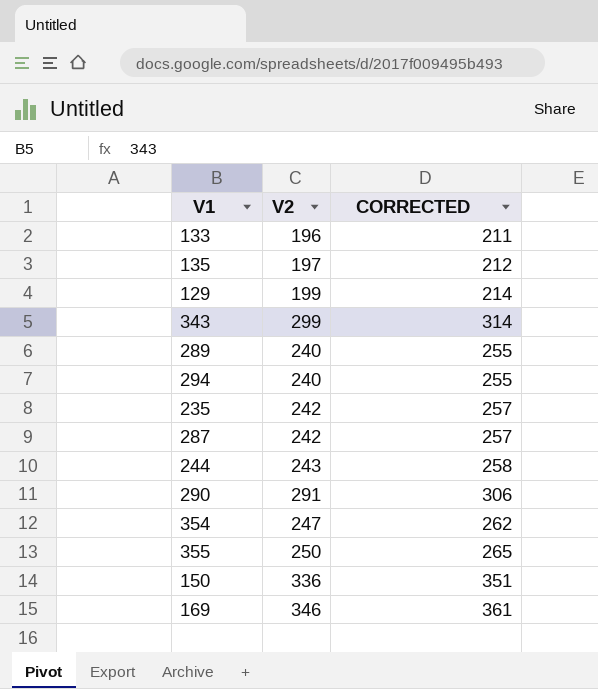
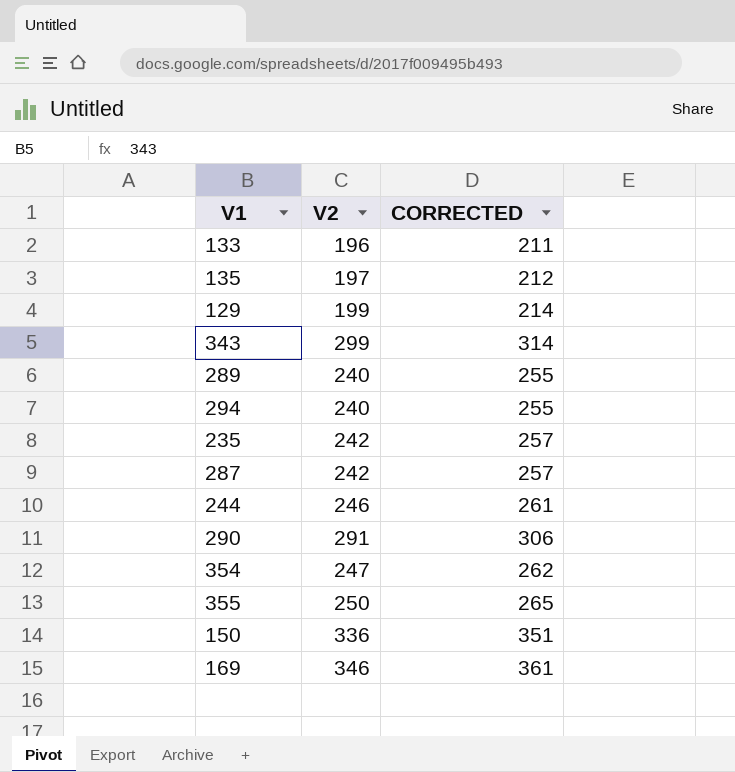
244 | V2: 243 -> 246
244 | CORRECTED: 258 -> 261

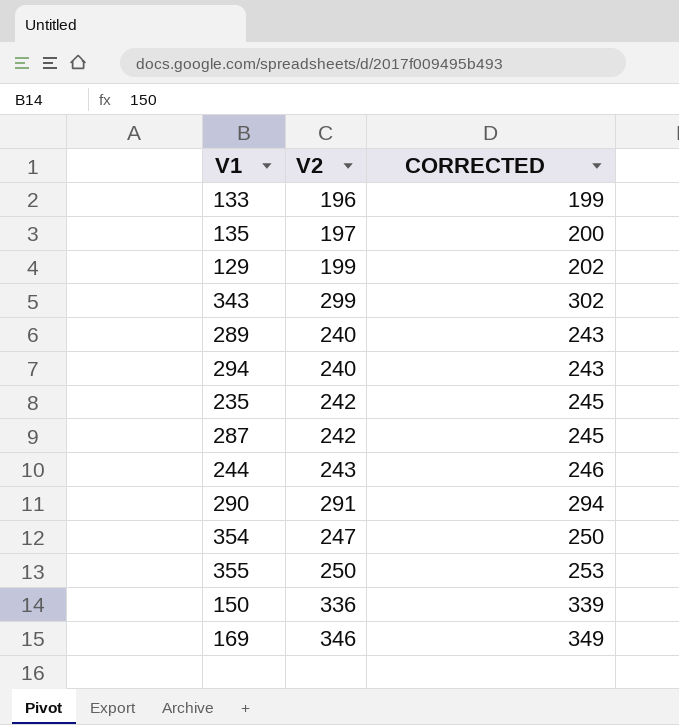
column CORRECTED | formula: [V2] + 15 -> [V2] + 3
244 | V2: 246 -> 243

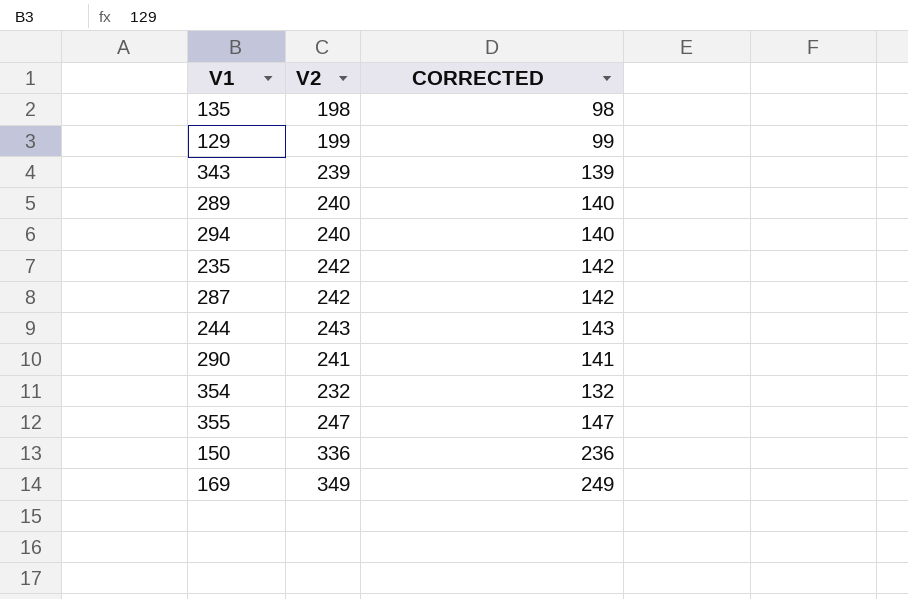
column CORRECTED | formula: [V2] + 3 -> [V2] - 100
row 133: 196 | 199 -> none
135 | V2: 197 -> 198
343 | V2: 299 -> 239
290 | V2: 291 -> 241
354 | V2: 247 -> 232
355 | V2: 250 -> 247
169 | V2: 346 -> 349

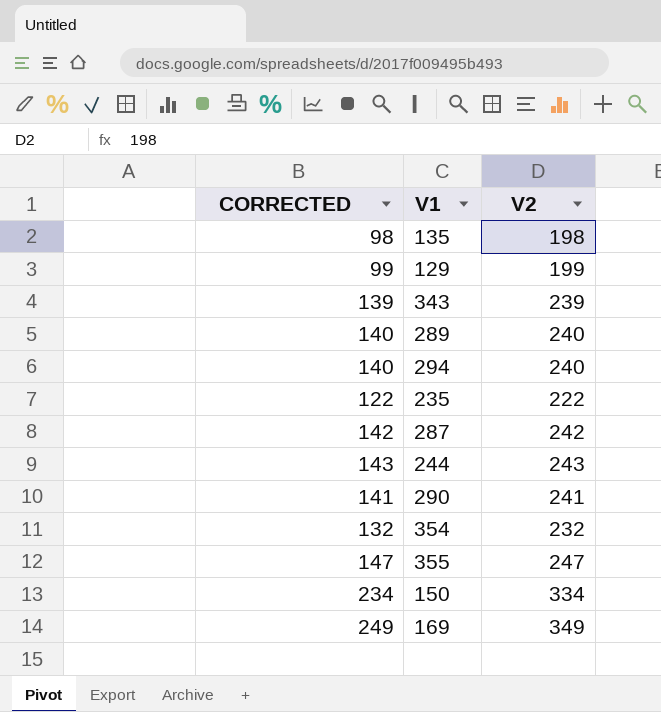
column CORRECTED | position: 3 -> 1
235 | CORRECTED: 142 -> 122
235 | V2: 242 -> 222
150 | CORRECTED: 236 -> 234
150 | V2: 336 -> 334

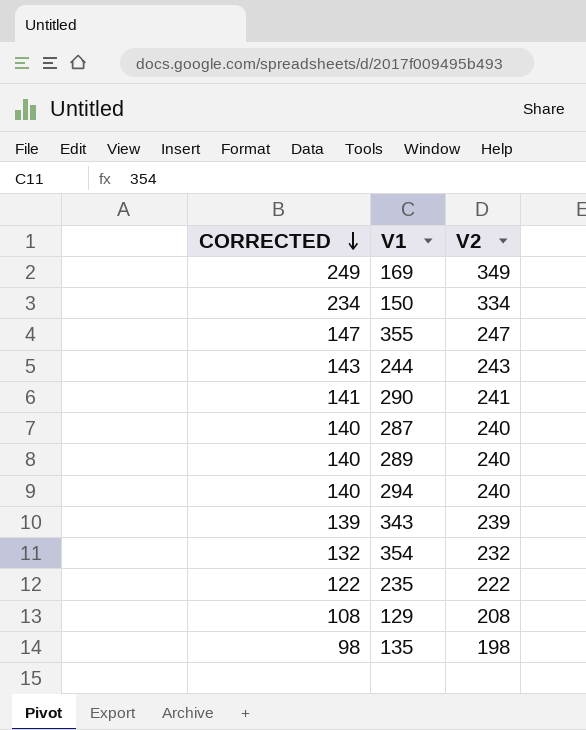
row order: none -> CORRECTED descending
287 | CORRECTED: 142 -> 140
287 | V2: 242 -> 240
129 | CORRECTED: 99 -> 108
129 | V2: 199 -> 208

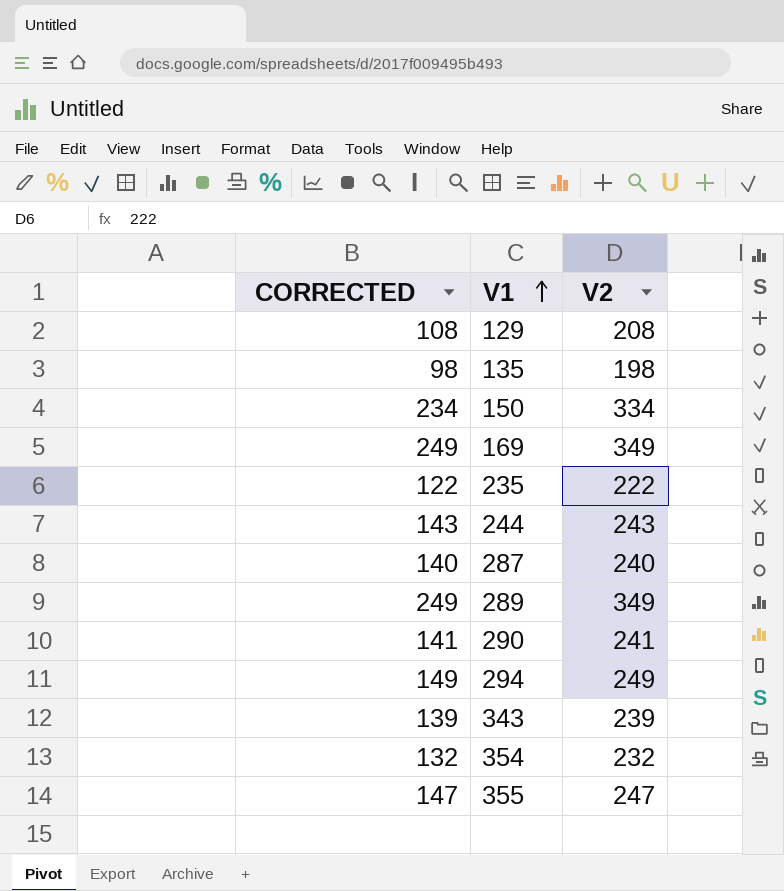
row order: CORRECTED descending -> V1 ascending
289 | CORRECTED: 140 -> 249
289 | V2: 240 -> 349
294 | CORRECTED: 140 -> 149
294 | V2: 240 -> 249

